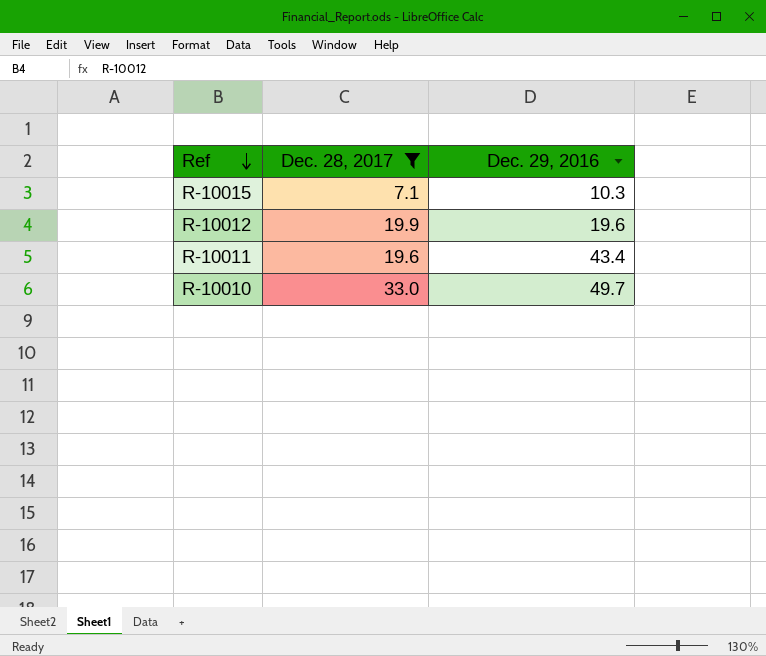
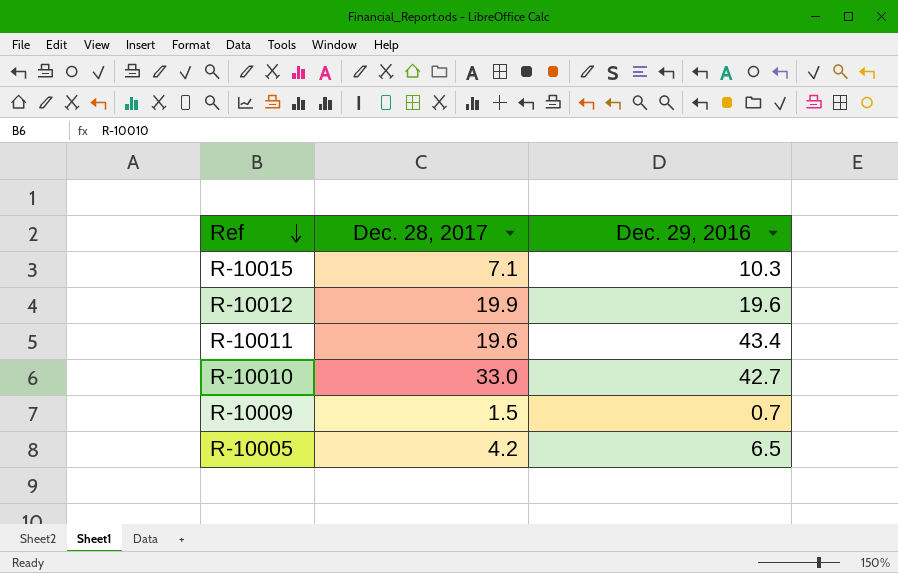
filter: Dec. 28, 2017 >= 7.1 -> none
R-10010 | Dec. 29, 2016: 49.7 -> 42.7

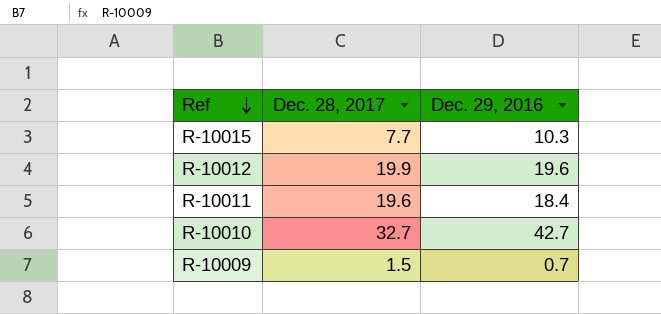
row R-10005: 4.2 | 6.5 -> none
R-10015 | Dec. 28, 2017: 7.1 -> 7.7
R-10011 | Dec. 29, 2016: 43.4 -> 18.4
R-10010 | Dec. 28, 2017: 33.0 -> 32.7

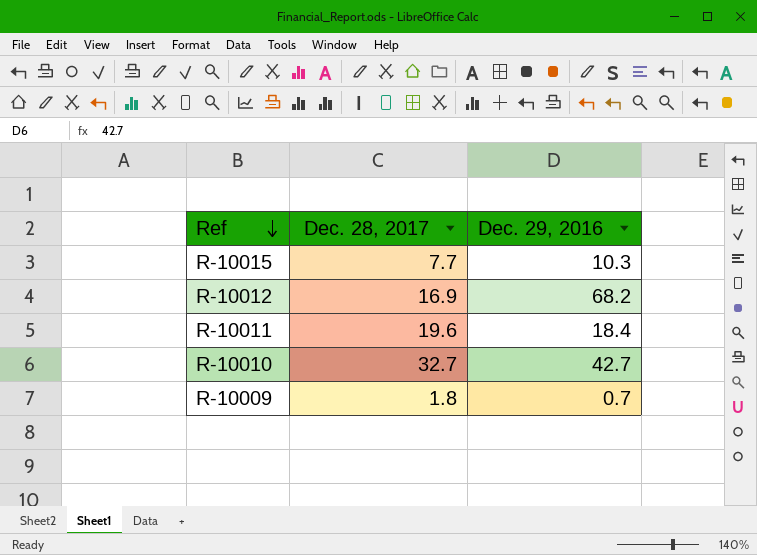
R-10012 | Dec. 28, 2017: 19.9 -> 16.9
R-10012 | Dec. 29, 2016: 19.6 -> 68.2
R-10009 | Dec. 28, 2017: 1.5 -> 1.8

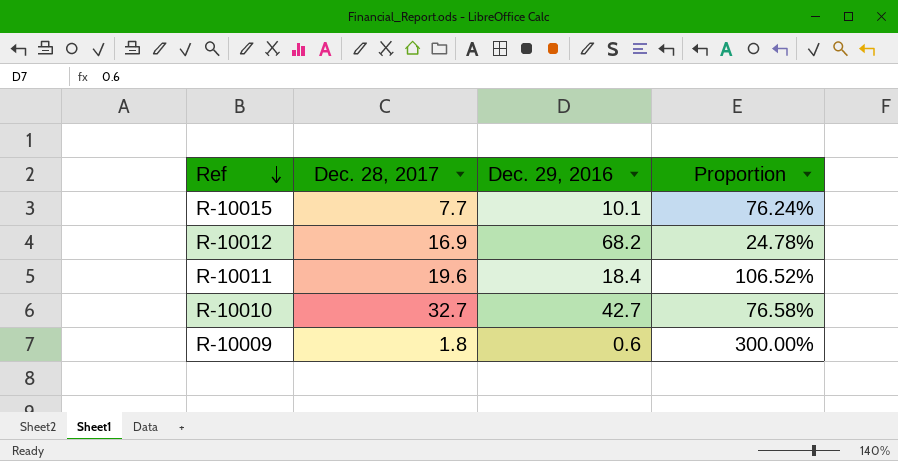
column Proportion | formula: none -> [Dec. 28, 2017] / [Dec. 29, 2016]
R-10015 | Dec. 29, 2016: 10.3 -> 10.1
R-10009 | Dec. 29, 2016: 0.7 -> 0.6

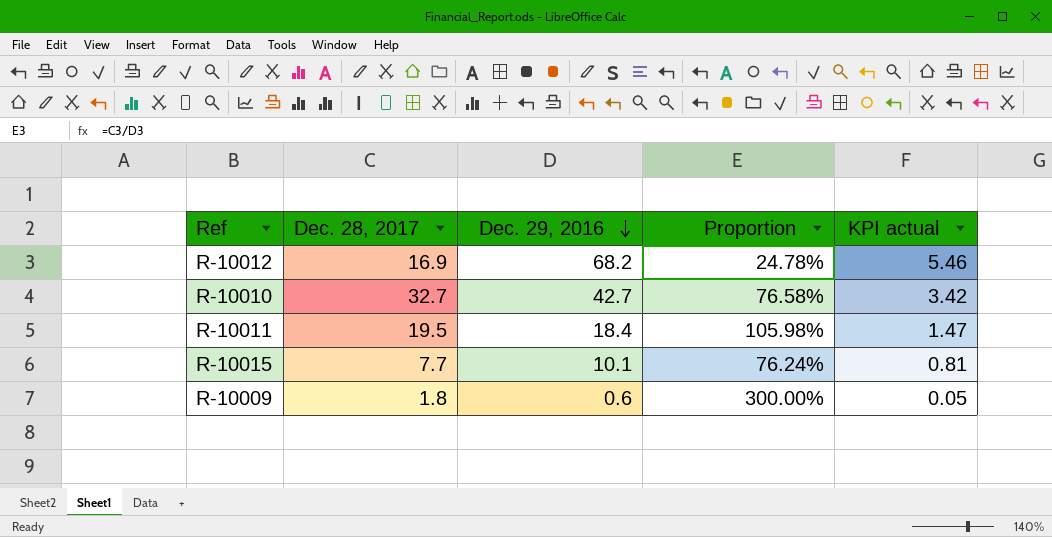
row order: Ref descending -> Dec. 29, 2016 descending
column KPI actual | formula: none -> [Dec. 29, 2016] * 0.08
R-10011 | Dec. 28, 2017: 19.6 -> 19.5
R-10011 | Proportion: 106.52% -> 105.98%

